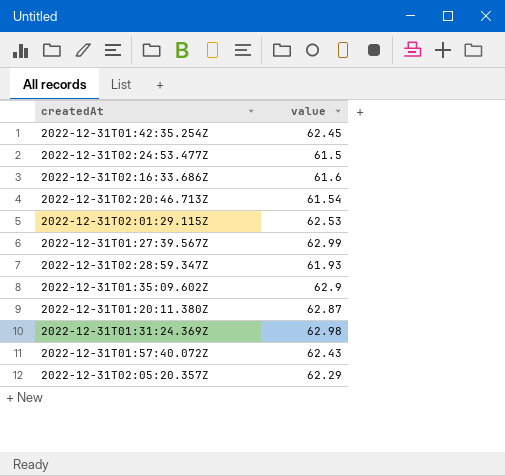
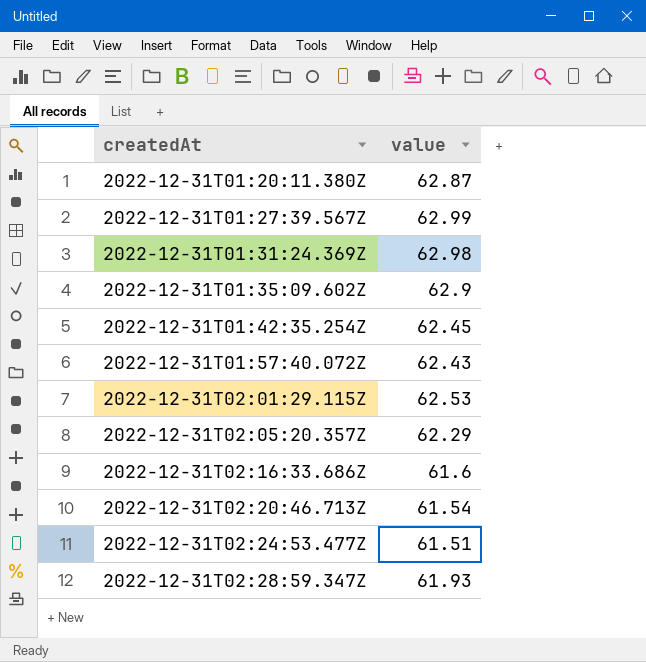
row order: none -> createdAt ascending
2022-12-31T02:24:53.477Z | value: 61.5 -> 61.51

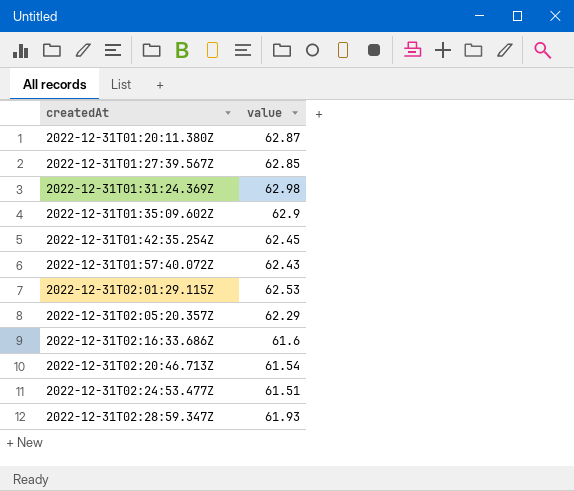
2022-12-31T01:27:39.567Z | value: 62.99 -> 62.85

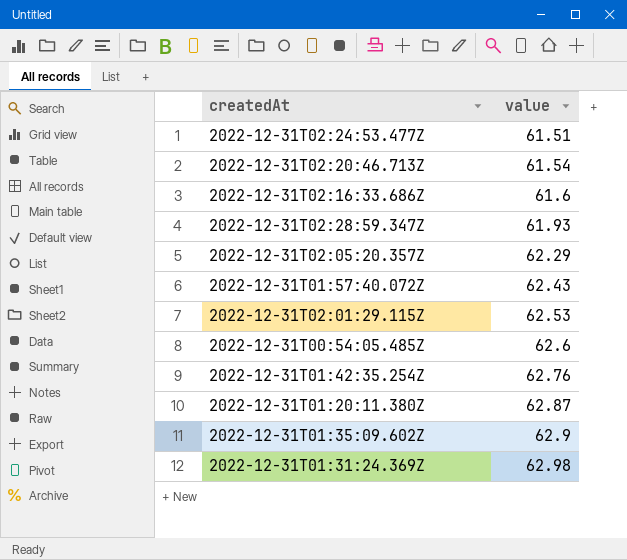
row order: createdAt ascending -> value ascending
row 2022-12-31T01:27:39.567Z: 62.85 -> none
row 2022-12-31T00:54:05.485Z: none -> 62.6
2022-12-31T01:42:35.254Z | value: 62.45 -> 62.76

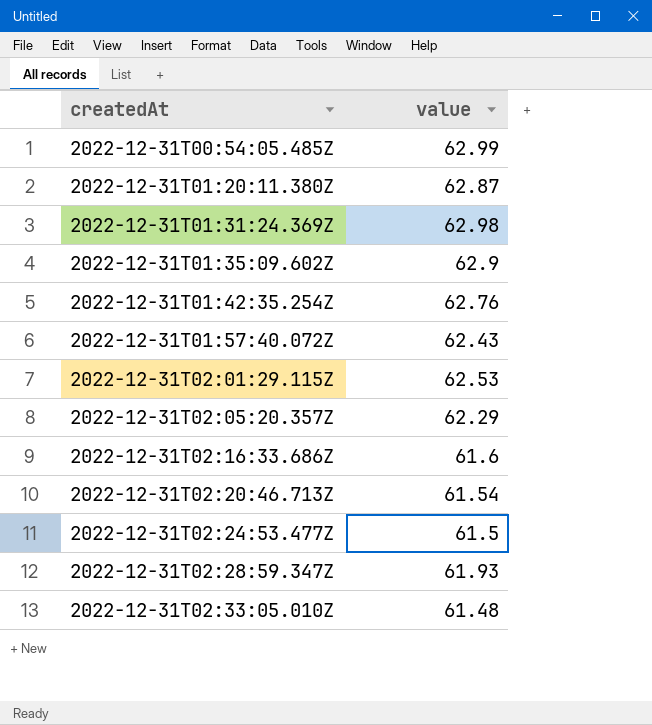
row order: value ascending -> createdAt ascending
2022-12-31T00:54:05.485Z | value: 62.6 -> 62.99
2022-12-31T02:24:53.477Z | value: 61.51 -> 61.5
row 2022-12-31T02:33:05.010Z: none -> 61.48

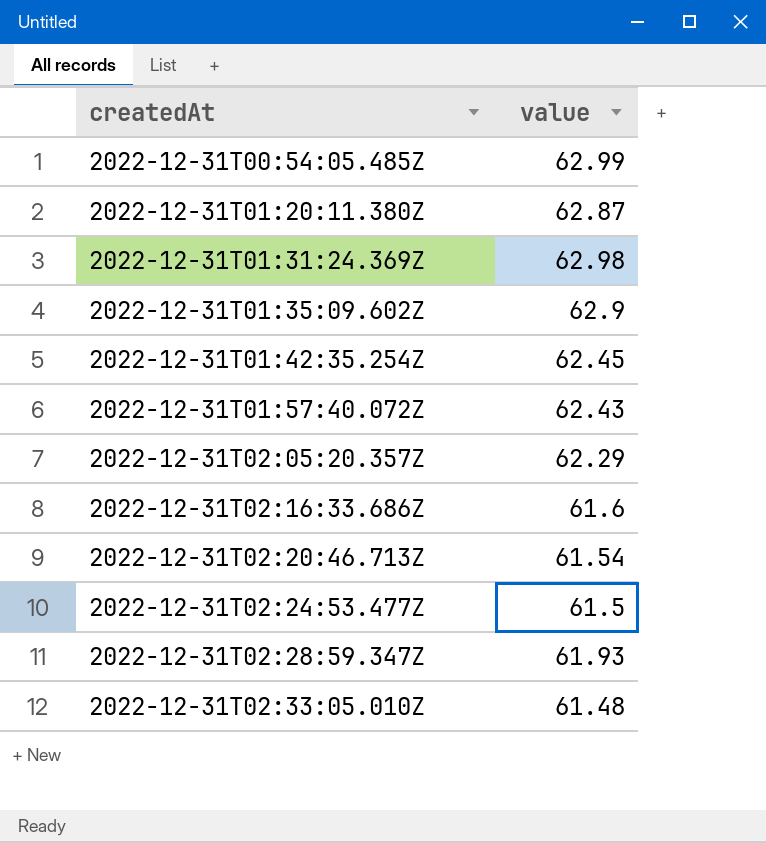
row 2022-12-31T02:01:29.115Z: 62.53 -> none
2022-12-31T01:42:35.254Z | value: 62.76 -> 62.45

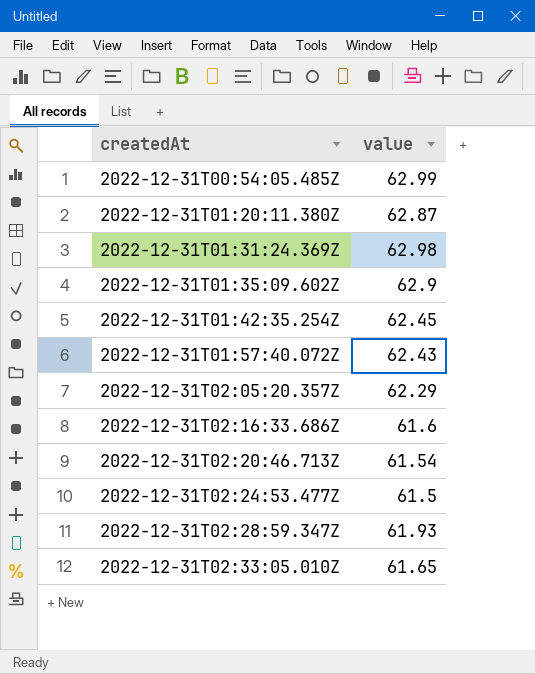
2022-12-31T02:33:05.010Z | value: 61.48 -> 61.65

